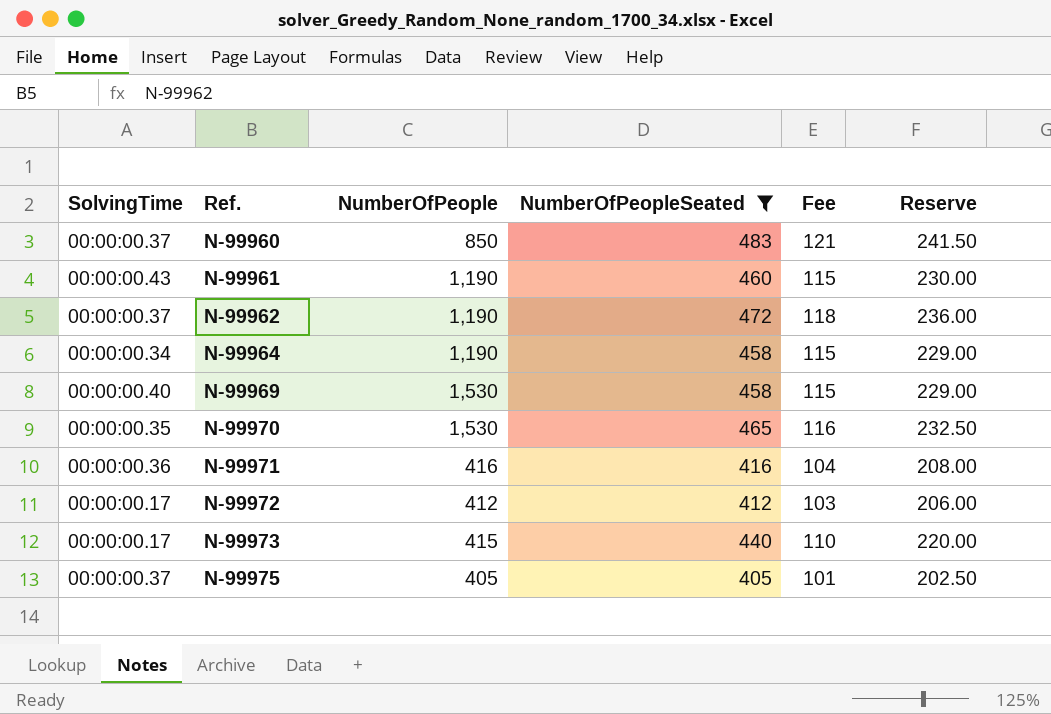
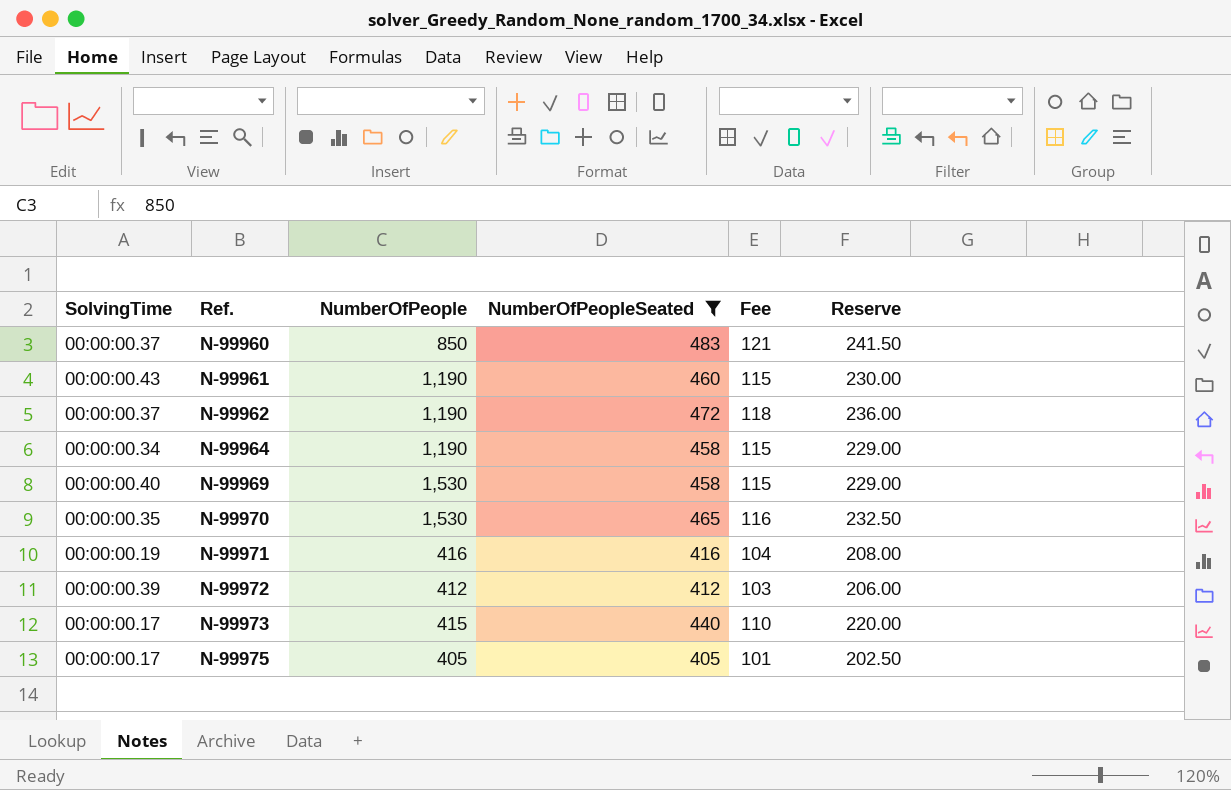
N-99971 | SolvingTime: 00:00:00.36 -> 00:00:00.19
N-99972 | SolvingTime: 00:00:00.17 -> 00:00:00.39
N-99975 | SolvingTime: 00:00:00.37 -> 00:00:00.17

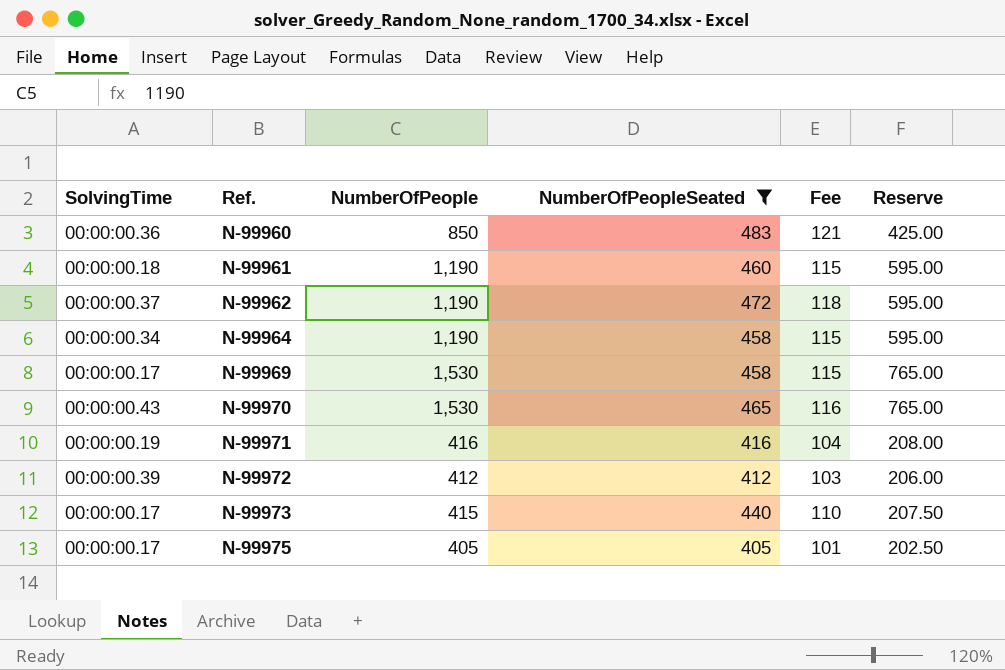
column Reserve | formula: [NumberOfPeopleSeated] * 0.5 -> [NumberOfPeople] * 0.5
N-99960 | SolvingTime: 00:00:00.37 -> 00:00:00.36
N-99961 | SolvingTime: 00:00:00.43 -> 00:00:00.18
N-99969 | SolvingTime: 00:00:00.40 -> 00:00:00.17
N-99970 | SolvingTime: 00:00:00.35 -> 00:00:00.43

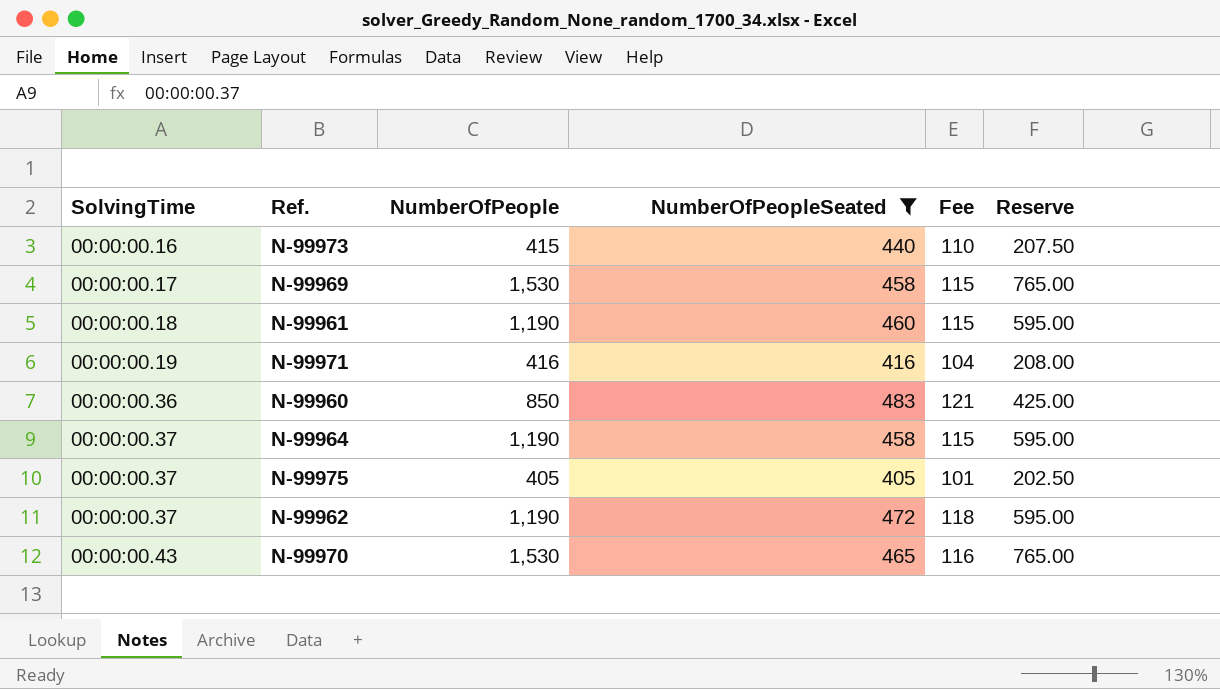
row order: Ref. ascending -> SolvingTime ascending
row N-99972: 00:00:00.39 | 412 | 412 | 103 | 206.00 -> none
N-99973 | SolvingTime: 00:00:00.17 -> 00:00:00.16
N-99964 | SolvingTime: 00:00:00.34 -> 00:00:00.37
N-99975 | SolvingTime: 00:00:00.17 -> 00:00:00.37

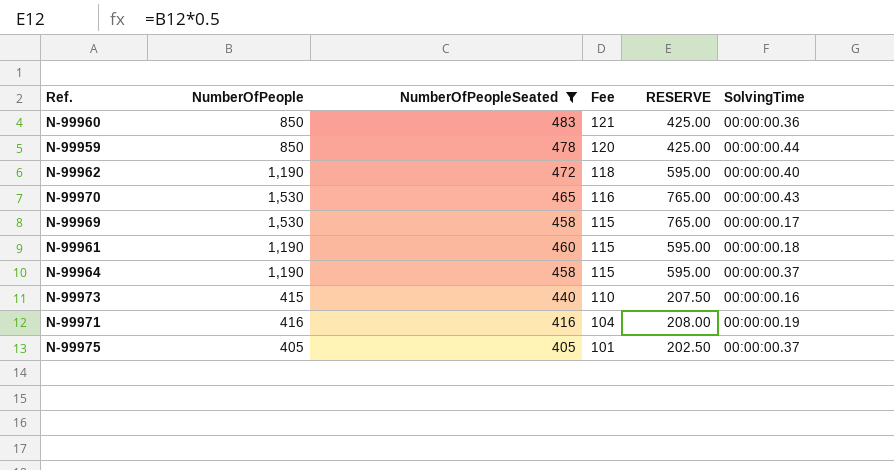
row order: SolvingTime ascending -> Fee descending
column name: Reserve -> RESERVE
column SolvingTime | position: 1 -> 6
row N-99959: none -> 850 | 478 | 120 | 425.00 | 00:00:00.44
N-99962 | SolvingTime: 00:00:00.37 -> 00:00:00.40

